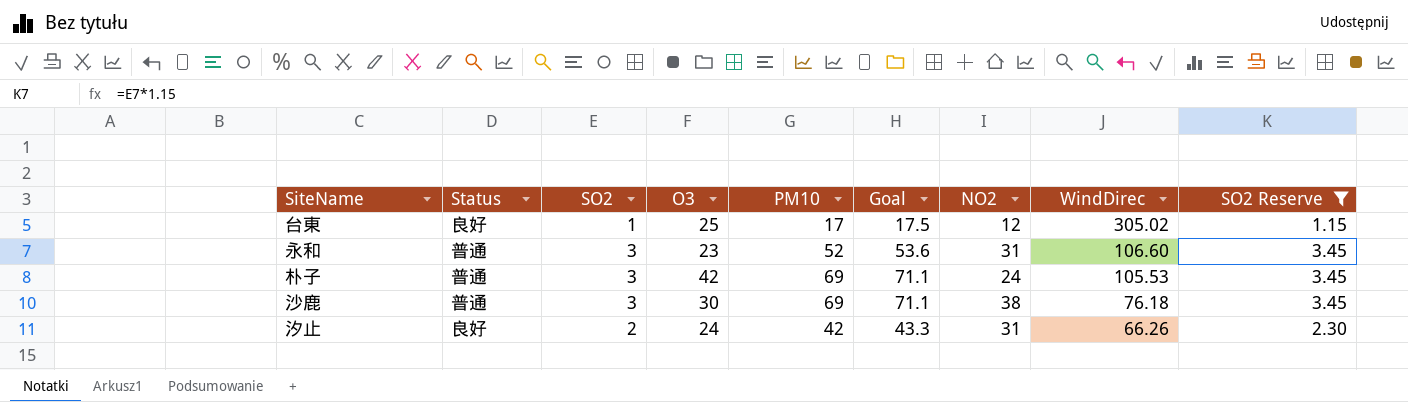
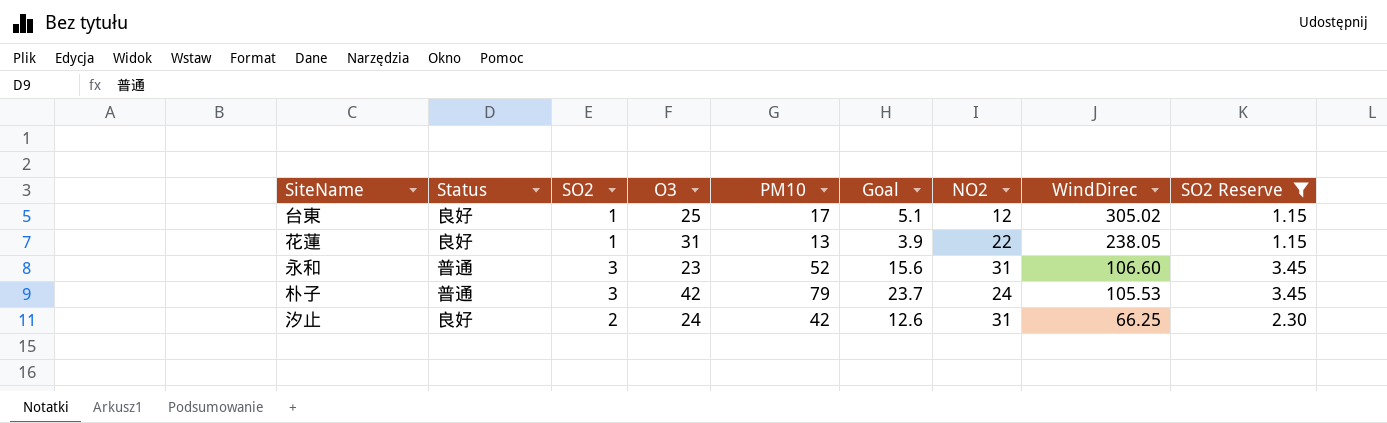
column Goal | formula: [PM10] * 1.03 -> [PM10] * 0.3
row 沙鹿: 普通 | 3 | 30 | 69 | 71.1 | 38 | 76.18 | 3.45 -> none
row 花蓮: none -> 良好 | 1 | 31 | 13 | 3.9 | 22 | 238.05 | 1.15
朴子 | PM10: 69 -> 79
汐止 | WindDirec: 66.26 -> 66.25

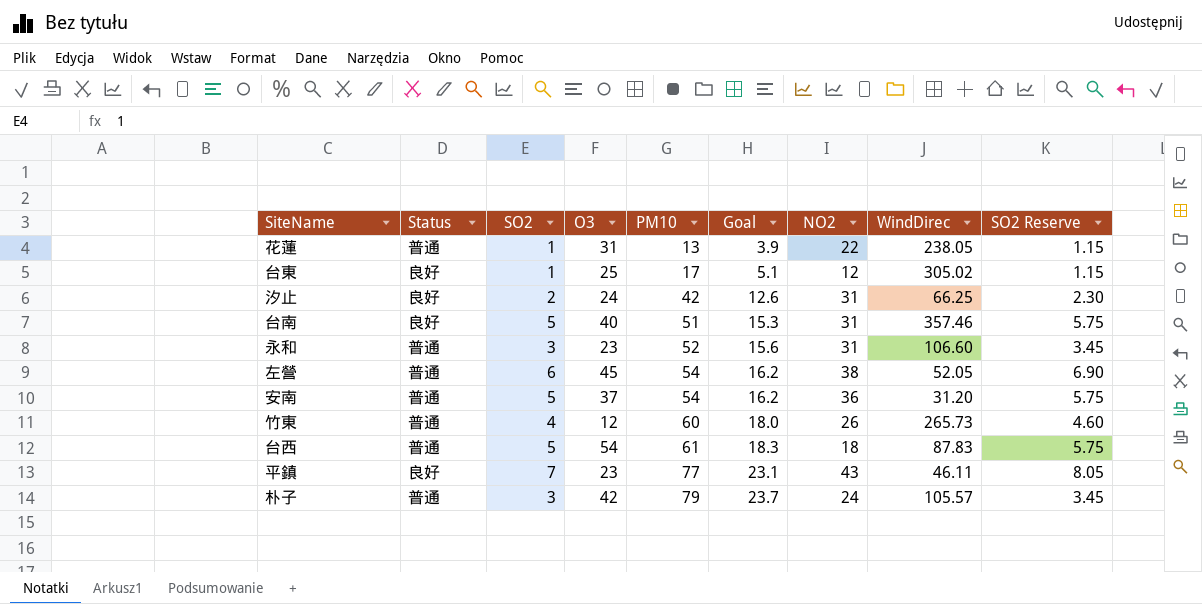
filter: SO2 Reserve <= 3.45 -> none
row order: WindDirec descending -> PM10 ascending
花蓮 | Status: 良好 -> 普通
朴子 | WindDirec: 105.53 -> 105.57

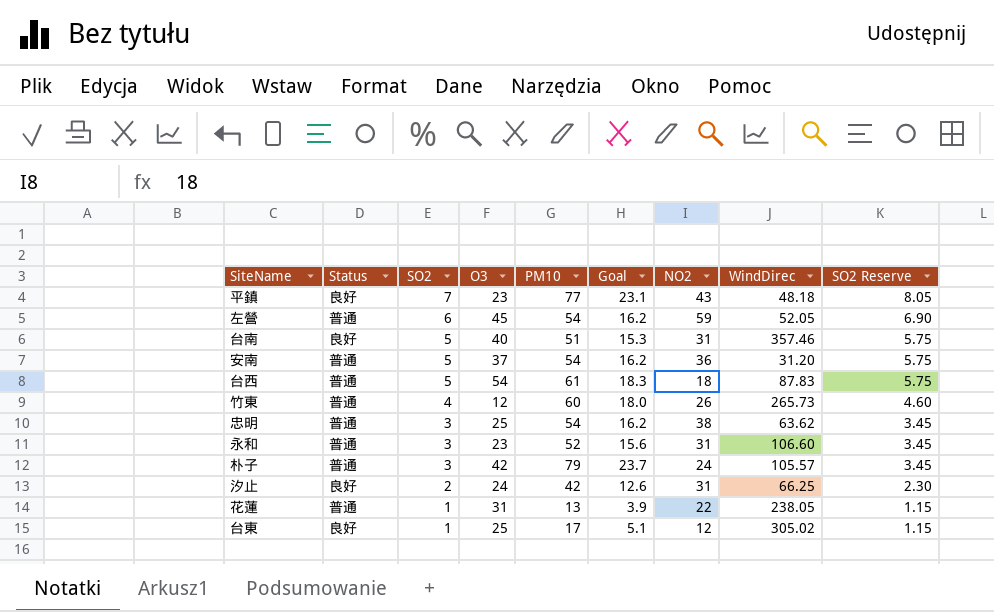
row order: PM10 ascending -> SO2 descending
平鎮 | WindDirec: 46.11 -> 48.18
左營 | NO2: 38 -> 59
row 忠明: none -> 普通 | 3 | 25 | 54 | 16.2 | 38 | 63.62 | 3.45

